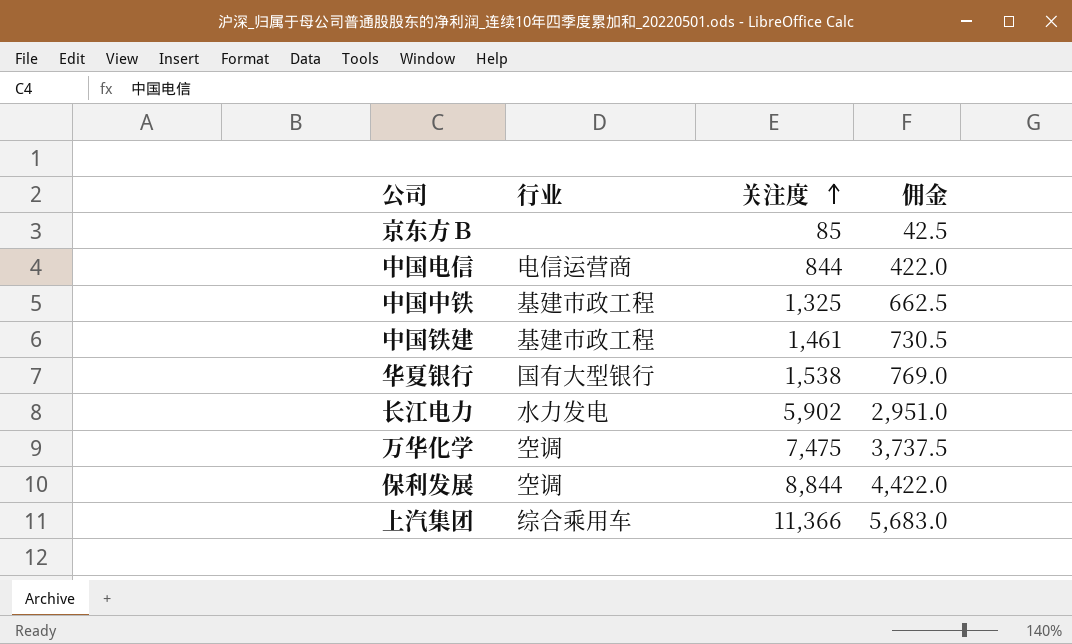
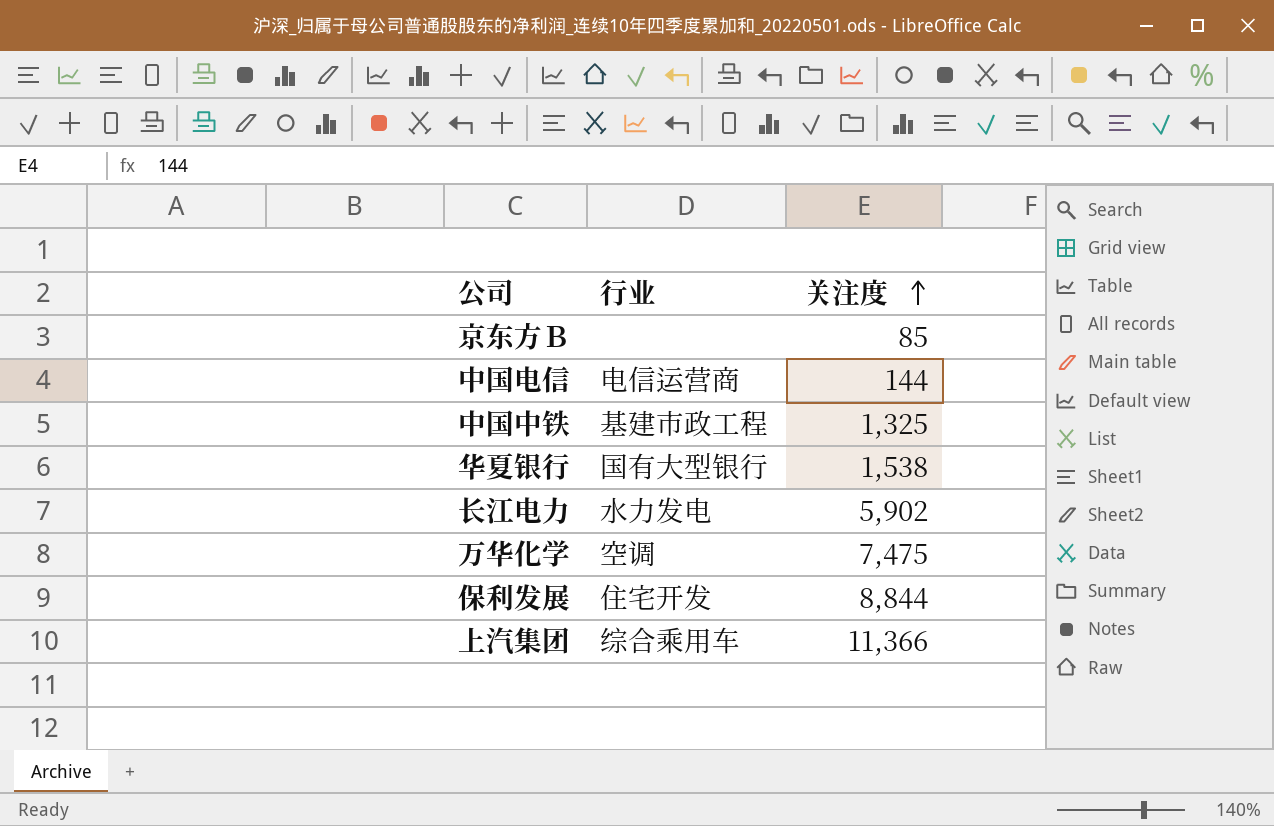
column 佣金 | formula: [关注度] * 0.5 -> none
row 中国铁建: 基建市政工程 | 1,461 | 730.5 -> none
中国电信 | 关注度: 844 -> 144
保利发展 | 行业: 空调 -> 住宅开发

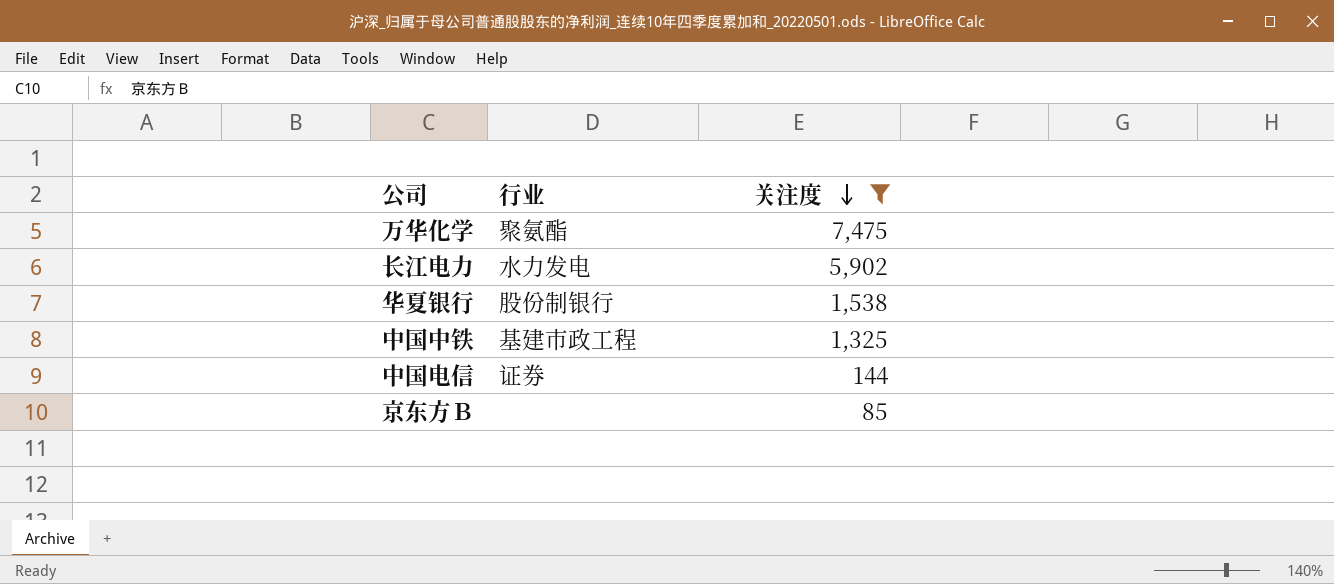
filter: none -> 关注度 <= 7,475
row order: 关注度 ascending -> 关注度 descending
万华化学 | 行业: 空调 -> 聚氨酯
华夏银行 | 行业: 国有大型银行 -> 股份制银行
中国电信 | 行业: 电信运营商 -> 证券

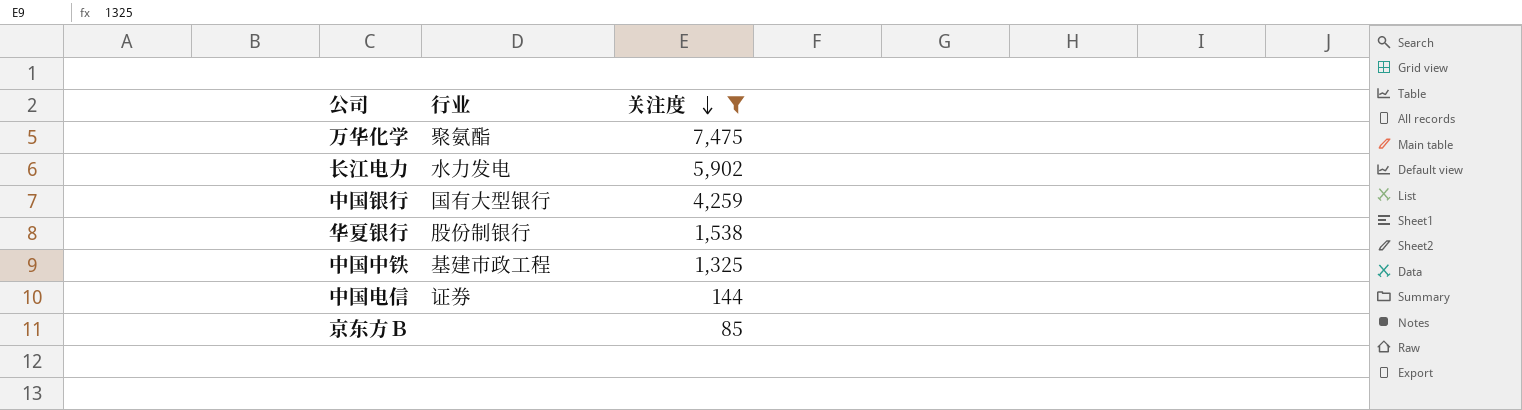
row 中国银行: none -> 国有大型银行 | 4,259

